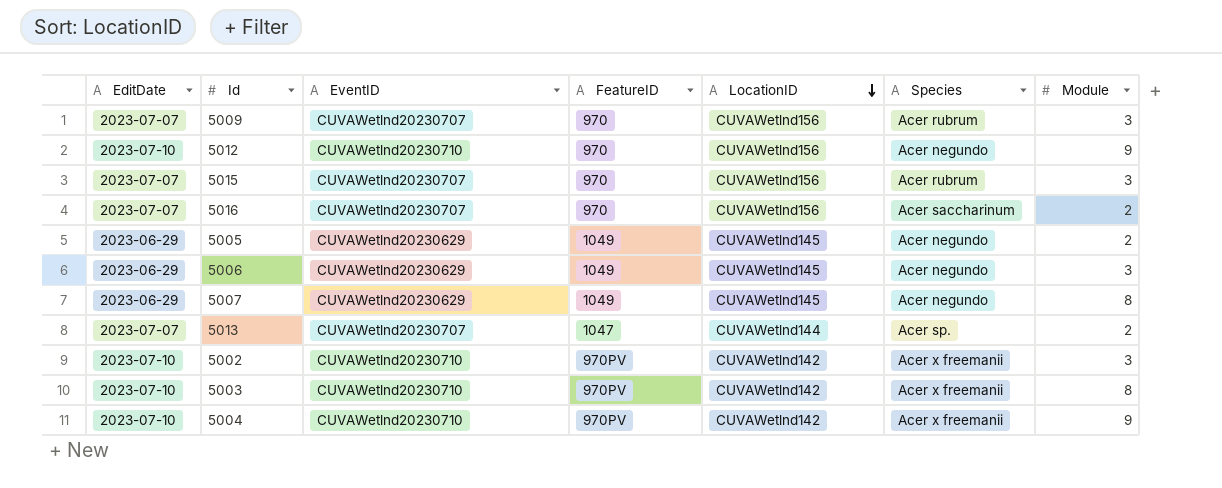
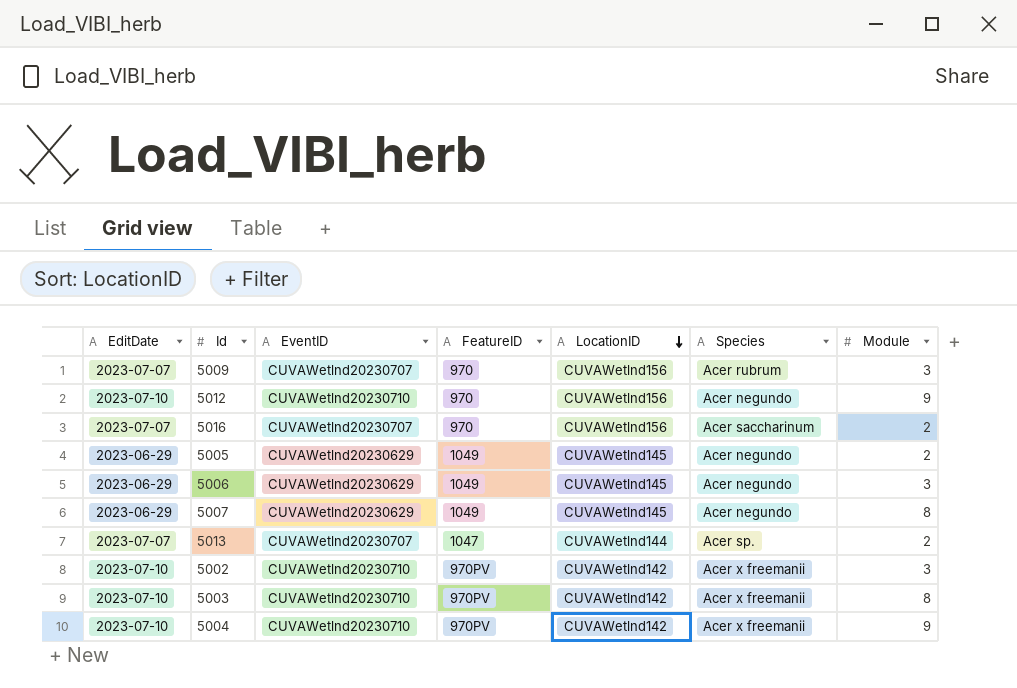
row 5015: 2023-07-07 | CUVAWetlnd20230707 | 970 | CUVAWetlnd156 | Acer rubrum | 3 -> none

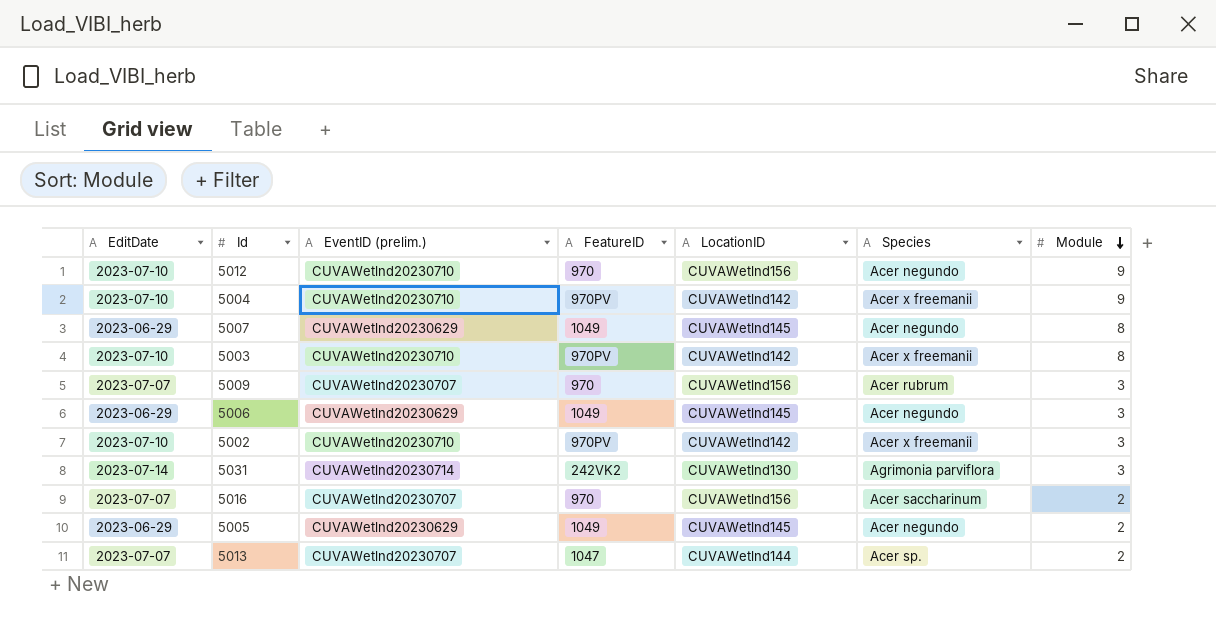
row order: LocationID descending -> Module descending
column name: EventID -> EventID (prelim.)
row 5031: none -> 2023-07-14 | CUVAWetlnd20230714 | 242VK2 | CUVAWetlnd130 | Agrimonia parviflora | 3

